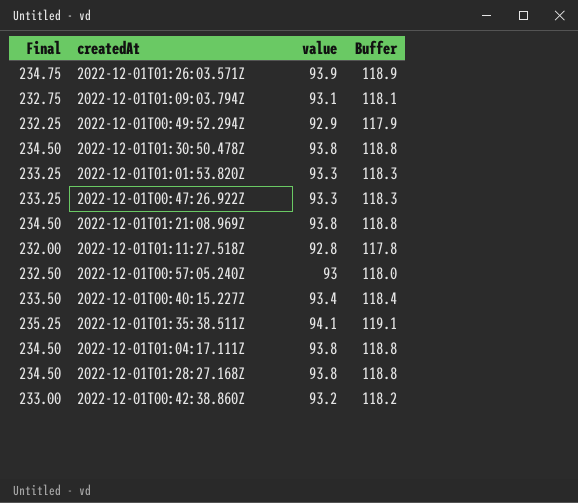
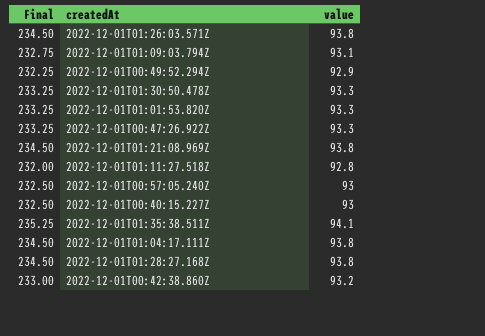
column Buffer | formula: [value] + 25 -> none
2022-12-01T01:26:03.571Z | Final: 234.75 -> 234.50
2022-12-01T01:26:03.571Z | value: 93.9 -> 93.8
2022-12-01T01:30:50.478Z | Final: 234.50 -> 233.25
2022-12-01T01:30:50.478Z | value: 93.8 -> 93.3
2022-12-01T00:40:15.227Z | Final: 233.50 -> 232.50
2022-12-01T00:40:15.227Z | value: 93.4 -> 93

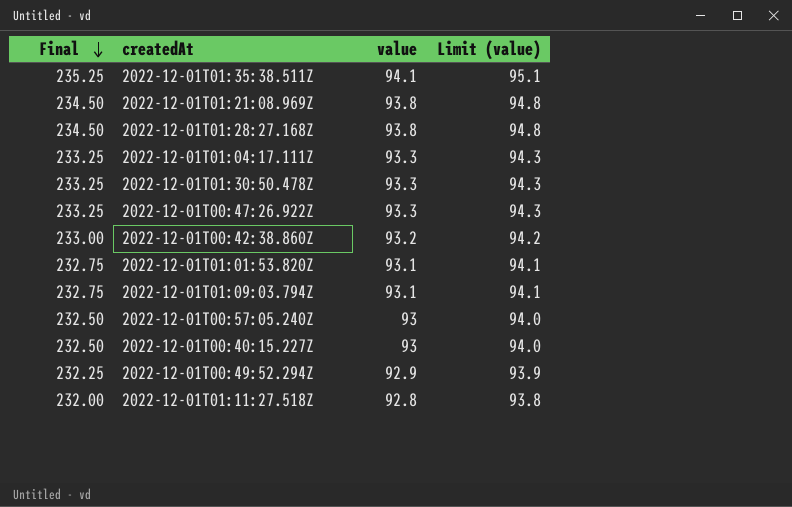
row order: none -> Final descending
column Limit (value) | formula: none -> [value] + 1
row 2022-12-01T01:26:03.571Z: 234.50 | 93.8 -> none
2022-12-01T01:04:17.111Z | Final: 234.50 -> 233.25
2022-12-01T01:04:17.111Z | value: 93.8 -> 93.3
2022-12-01T01:01:53.820Z | Final: 233.25 -> 232.75
2022-12-01T01:01:53.820Z | value: 93.3 -> 93.1

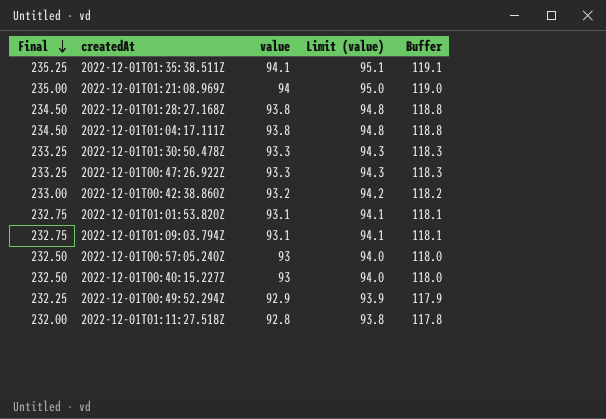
column Buffer | formula: none -> [value] + 25
2022-12-01T01:21:08.969Z | Final: 234.50 -> 235.00
2022-12-01T01:21:08.969Z | value: 93.8 -> 94
2022-12-01T01:21:08.969Z | Limit (value): 94.8 -> 95.0
2022-12-01T01:04:17.111Z | Final: 233.25 -> 234.50
2022-12-01T01:04:17.111Z | value: 93.3 -> 93.8
2022-12-01T01:04:17.111Z | Limit (value): 94.3 -> 94.8

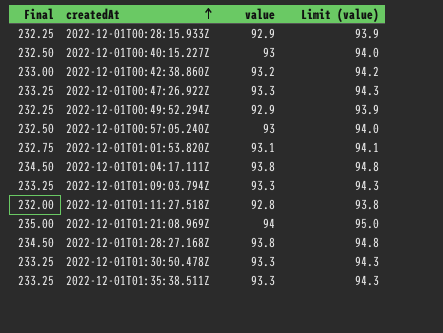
row order: Final descending -> createdAt ascending
column Buffer | formula: [value] + 25 -> none
row 2022-12-01T00:28:15.933Z: none -> 232.25 | 92.9 | 93.9
2022-12-01T01:09:03.794Z | Final: 232.75 -> 233.25
2022-12-01T01:09:03.794Z | value: 93.1 -> 93.3
2022-12-01T01:09:03.794Z | Limit (value): 94.1 -> 94.3
2022-12-01T01:35:38.511Z | Final: 235.25 -> 233.25
2022-12-01T01:35:38.511Z | value: 94.1 -> 93.3
2022-12-01T01:35:38.511Z | Limit (value): 95.1 -> 94.3

